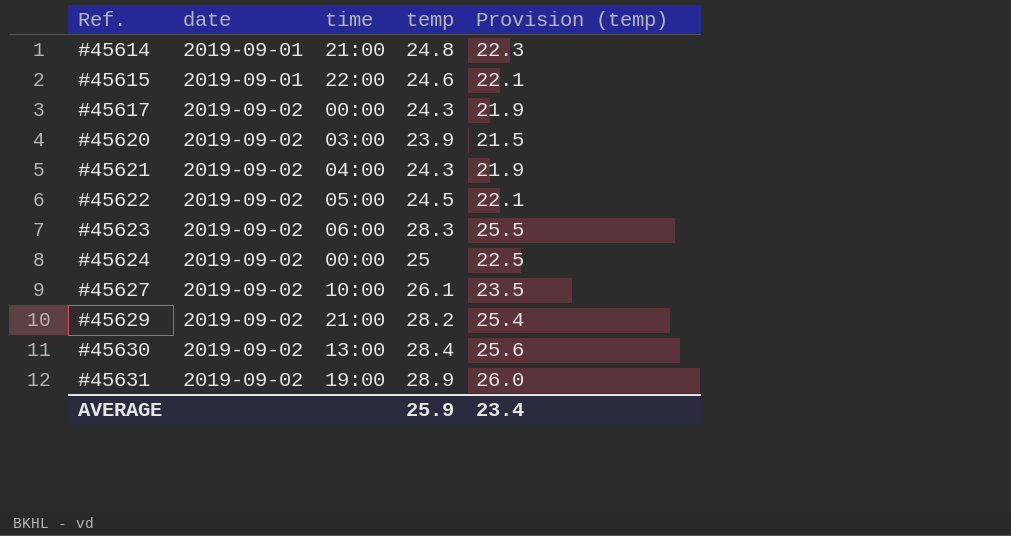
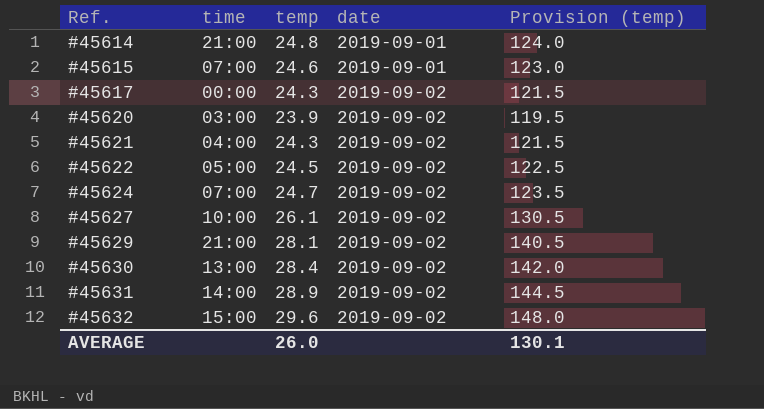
column date | position: 2 -> 4
column Provision (temp) | formula: [temp] * 0.9 -> [temp] * 5
row #45623: 2019-09-02 | 06:00 | 28.3 | 25.5 -> none
#45615 | time: 22:00 -> 07:00
#45624 | time: 00:00 -> 07:00
#45624 | temp: 25 -> 24.7
#45629 | temp: 28.2 -> 28.1
#45631 | time: 19:00 -> 14:00
row #45632: none -> 15:00 | 29.6 | 2019-09-02 | 148.0
AVERAGE | temp: 25.9 -> 26.0
AVERAGE | Provision (temp): 23.4 -> 130.1

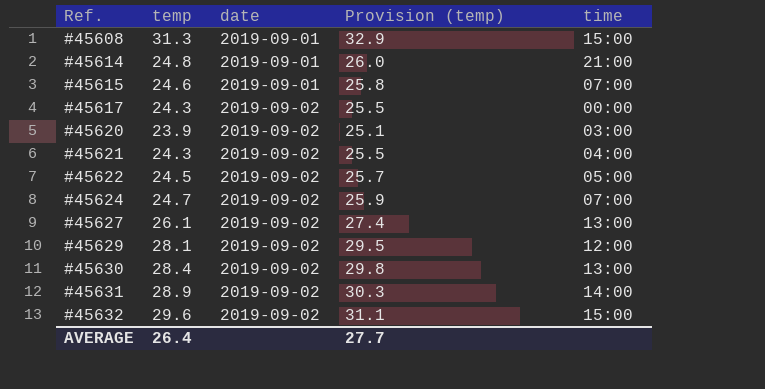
column Provision (temp) | formula: [temp] * 5 -> [temp] * 1.05
column time | position: 2 -> 5
row #45608: none -> 31.3 | 2019-09-01 | 32.9 | 15:00
#45627 | time: 10:00 -> 13:00
#45629 | time: 21:00 -> 12:00
AVERAGE | temp: 26.0 -> 26.4
AVERAGE | Provision (temp): 130.1 -> 27.7

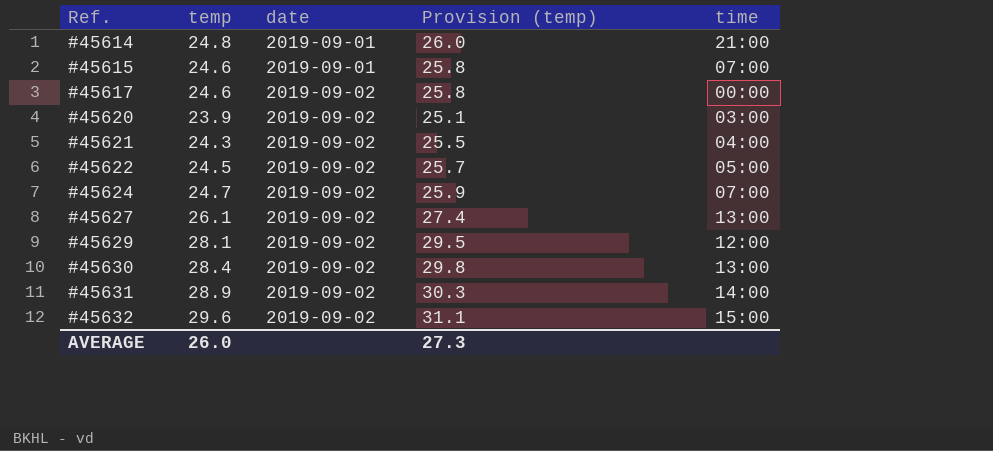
row #45608: 31.3 | 2019-09-01 | 32.9 | 15:00 -> none
#45617 | temp: 24.3 -> 24.6
#45617 | Provision (temp): 25.5 -> 25.8
AVERAGE | temp: 26.4 -> 26.0
AVERAGE | Provision (temp): 27.7 -> 27.3

